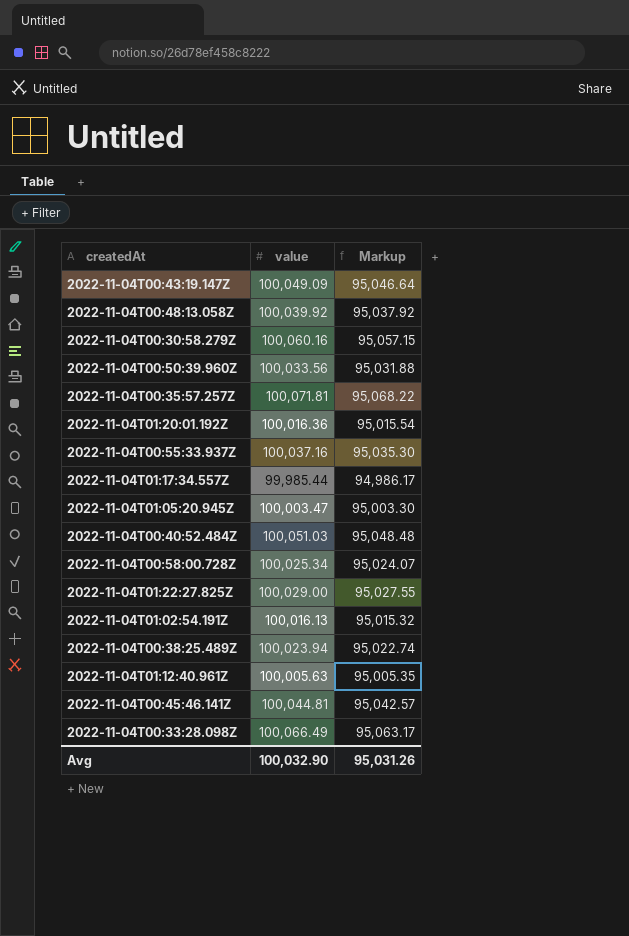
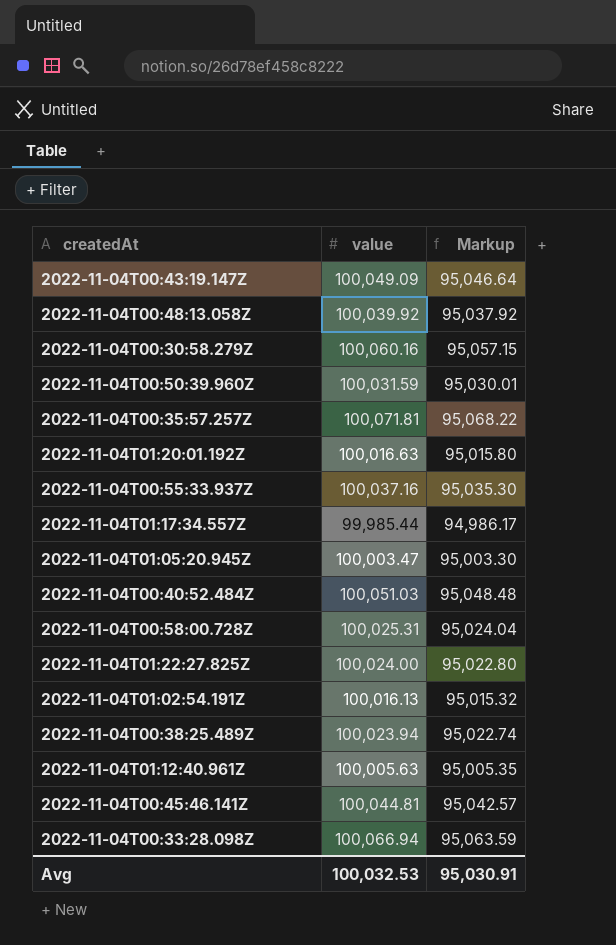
2022-11-04T00:50:39.960Z | value: 100,033.56 -> 100,031.59
2022-11-04T00:50:39.960Z | Markup: 95,031.88 -> 95,030.01
2022-11-04T01:20:01.192Z | value: 100,016.36 -> 100,016.63
2022-11-04T01:20:01.192Z | Markup: 95,015.54 -> 95,015.80
2022-11-04T00:58:00.728Z | value: 100,025.34 -> 100,025.31
2022-11-04T00:58:00.728Z | Markup: 95,024.07 -> 95,024.04
2022-11-04T01:22:27.825Z | value: 100,029.00 -> 100,024.00
2022-11-04T01:22:27.825Z | Markup: 95,027.55 -> 95,022.80
2022-11-04T00:33:28.098Z | value: 100,066.49 -> 100,066.94
2022-11-04T00:33:28.098Z | Markup: 95,063.17 -> 95,063.59
Avg | value: 100,032.90 -> 100,032.53
Avg | Markup: 95,031.26 -> 95,030.91

